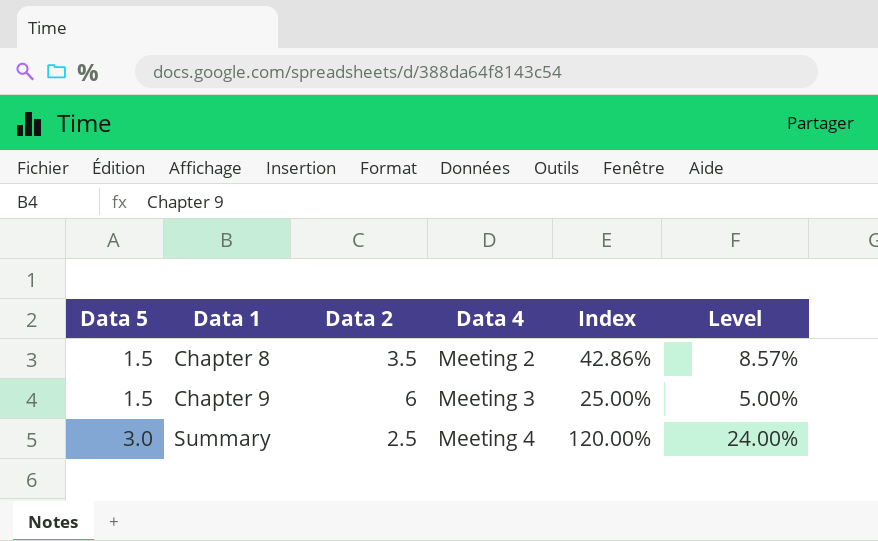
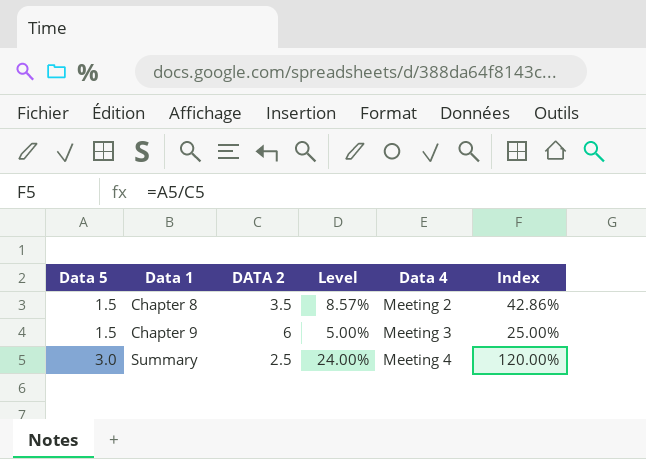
column name: Data 2 -> DATA 2
column Level | position: 6 -> 4

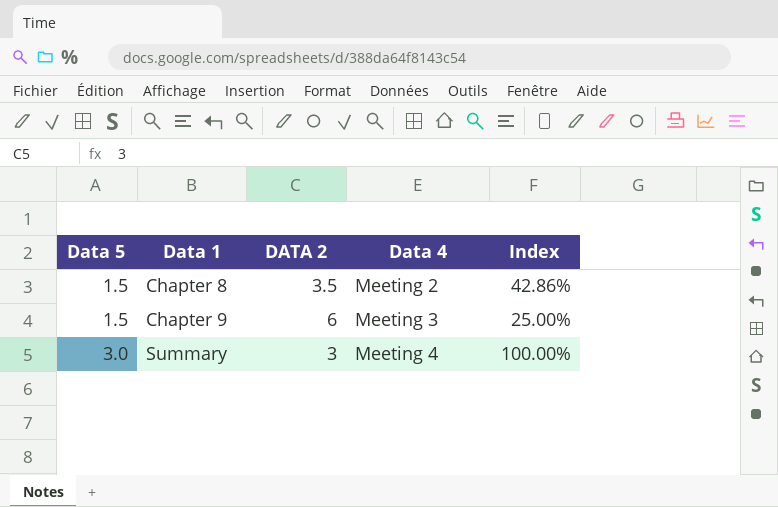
column Level | formula: [Index] * 0.2 -> none
Summary | DATA 2: 2.5 -> 3
Summary | Index: 120.00% -> 100.00%

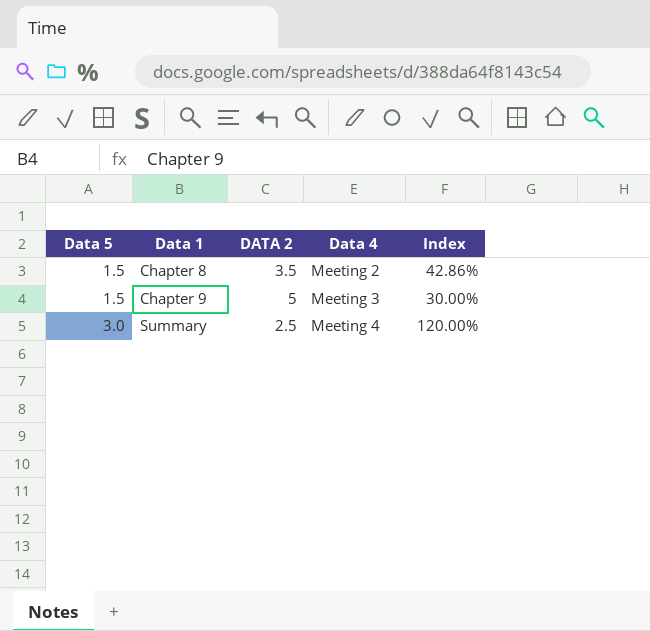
Chapter 9 | DATA 2: 6 -> 5
Chapter 9 | Index: 25.00% -> 30.00%
Summary | DATA 2: 3 -> 2.5
Summary | Index: 100.00% -> 120.00%

